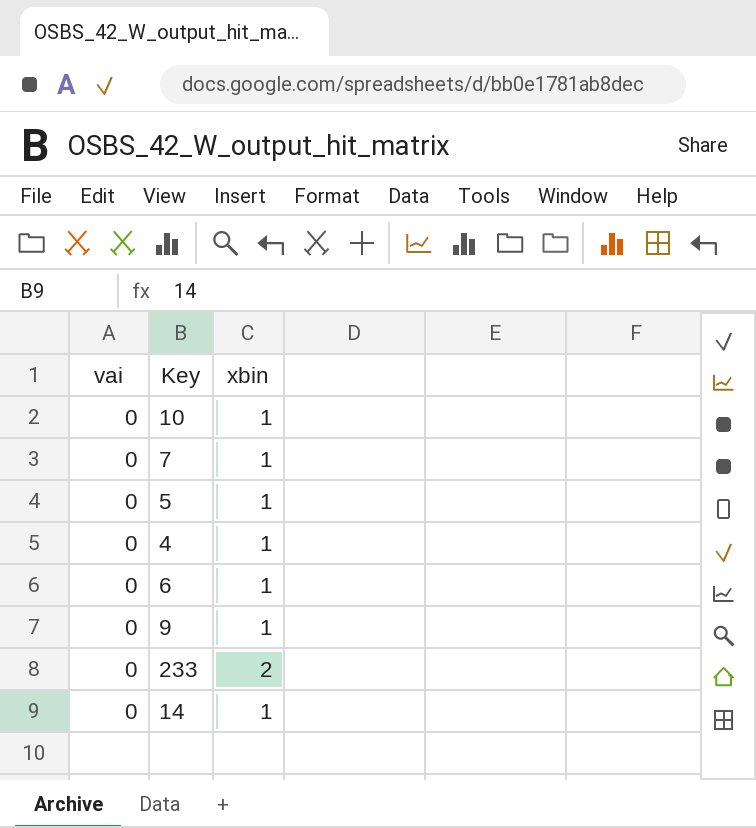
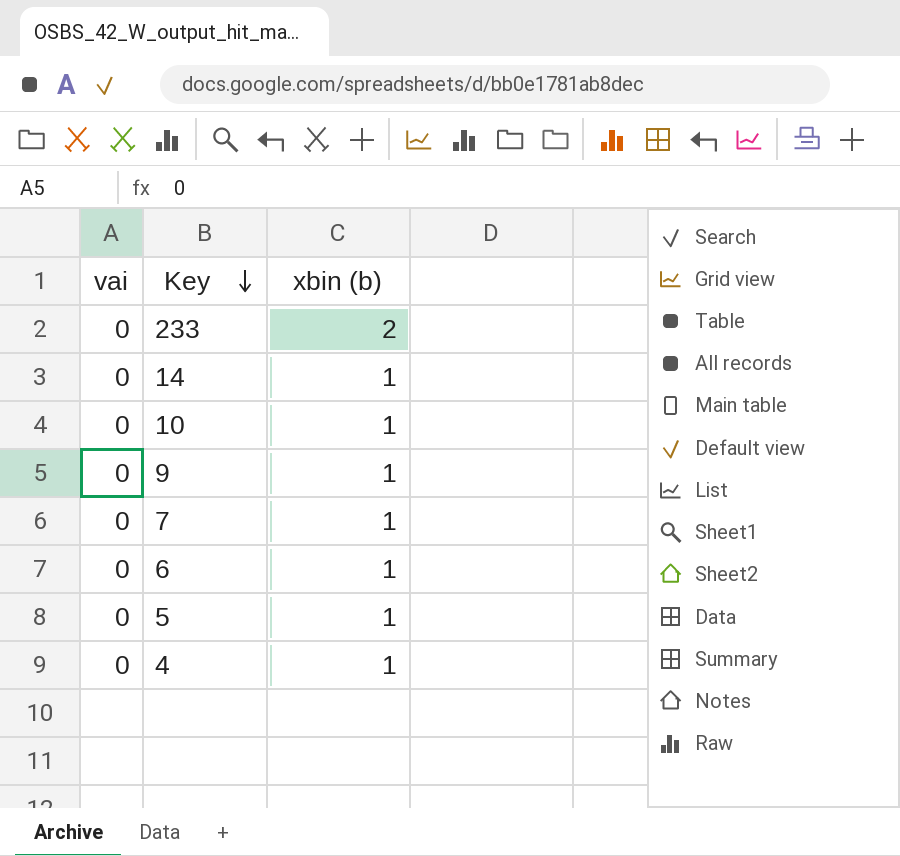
row order: none -> Key descending
column name: xbin -> xbin (b)

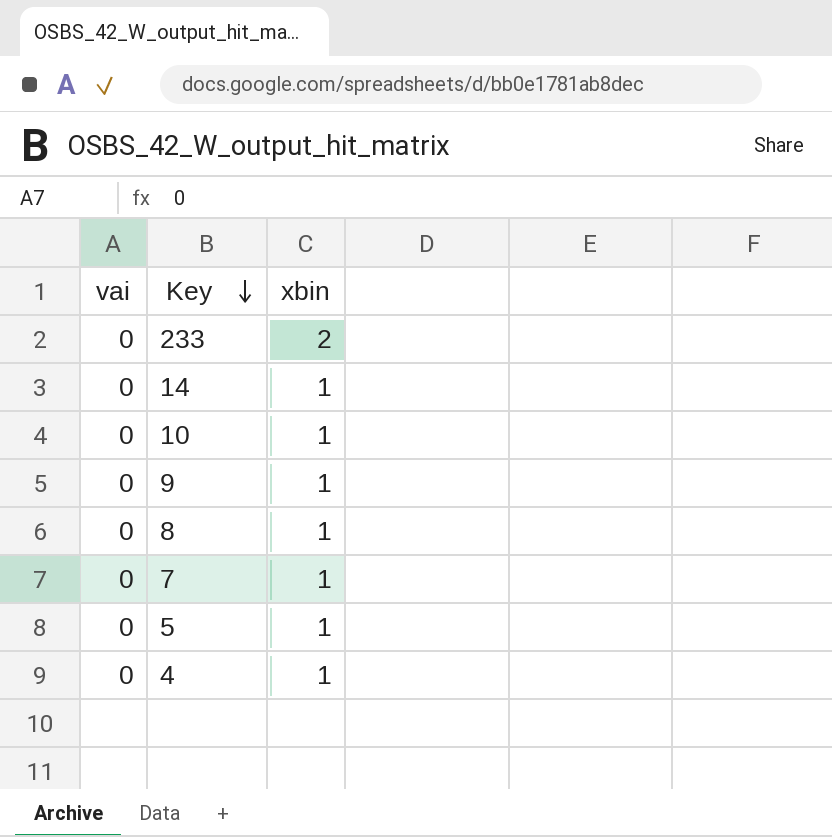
column name: xbin (b) -> xbin
row 6: 0 | 1 -> none
row 8: none -> 0 | 1

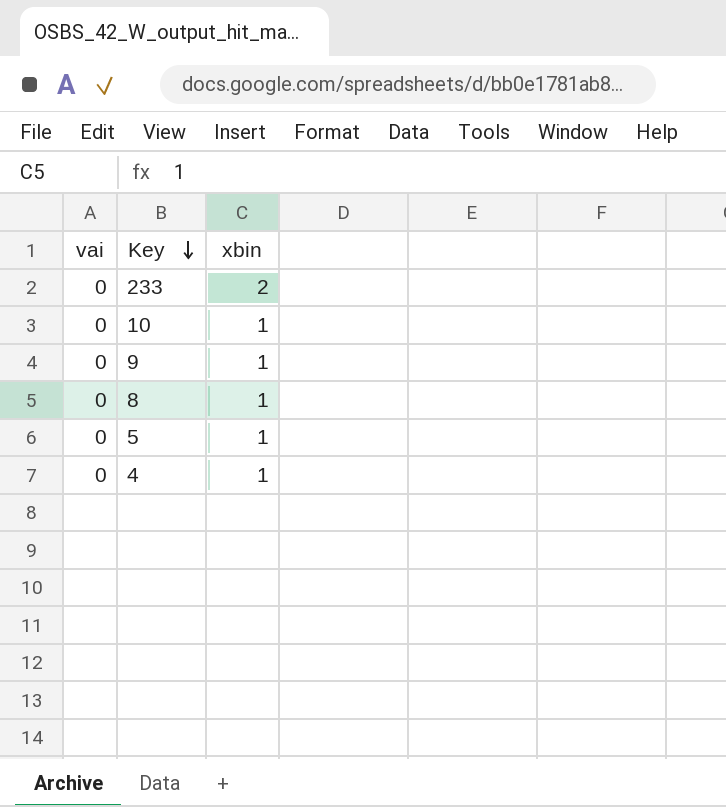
row 14: 0 | 1 -> none
row 7: 0 | 1 -> none

